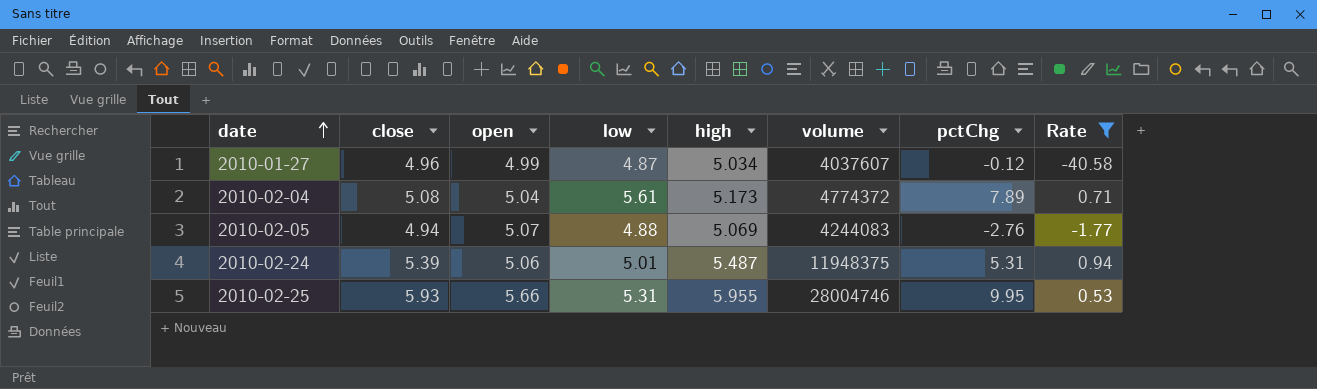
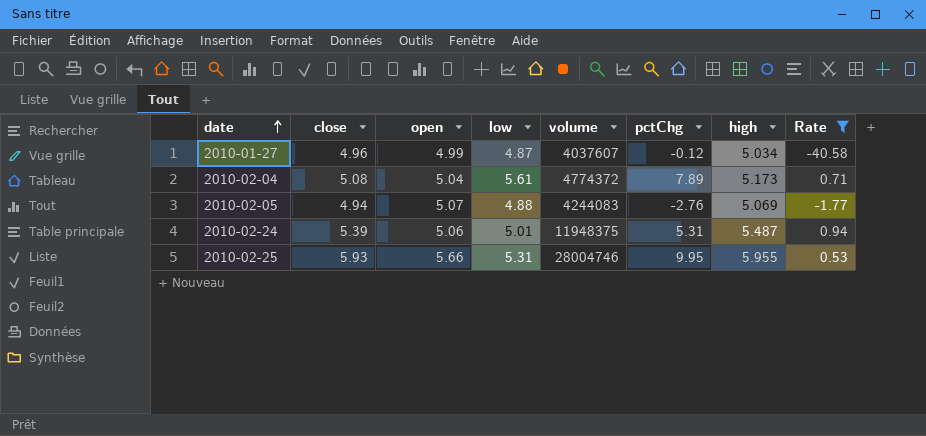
column high | position: 5 -> 7

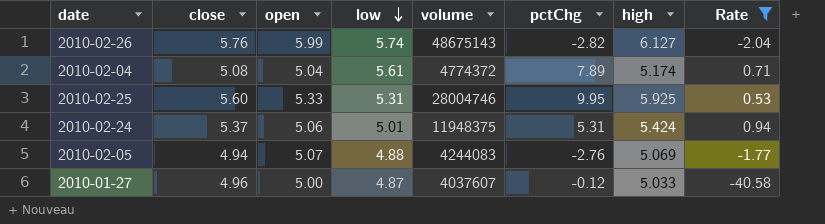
row order: date ascending -> low descending
row 2010-02-26: none -> 5.76 | 5.99 | 5.74 | 48675143 | -2.82 | 6.127 | -2.04
2010-02-04 | high: 5.173 -> 5.174
2010-02-25 | close: 5.93 -> 5.60
2010-02-25 | open: 5.66 -> 5.33
2010-02-25 | high: 5.955 -> 5.925
2010-02-24 | close: 5.39 -> 5.37
2010-02-24 | high: 5.487 -> 5.424
2010-01-27 | open: 4.99 -> 5.00
2010-01-27 | high: 5.034 -> 5.033

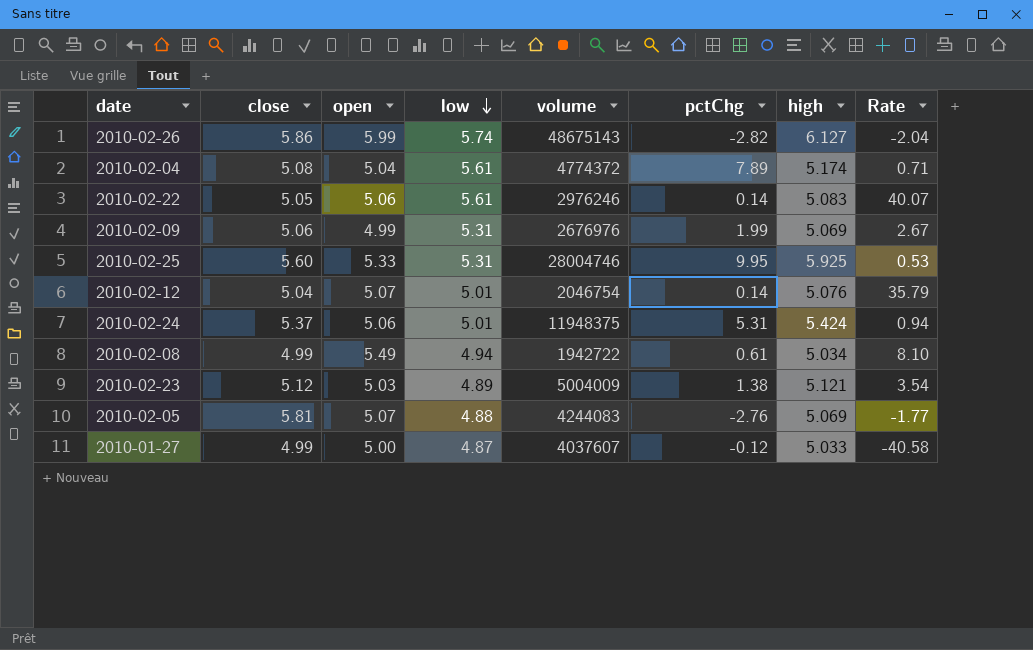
filter: Rate <= 0.94 -> none
2010-02-26 | close: 5.76 -> 5.86
2010-02-05 | close: 4.94 -> 5.81
2010-01-27 | close: 4.96 -> 4.99

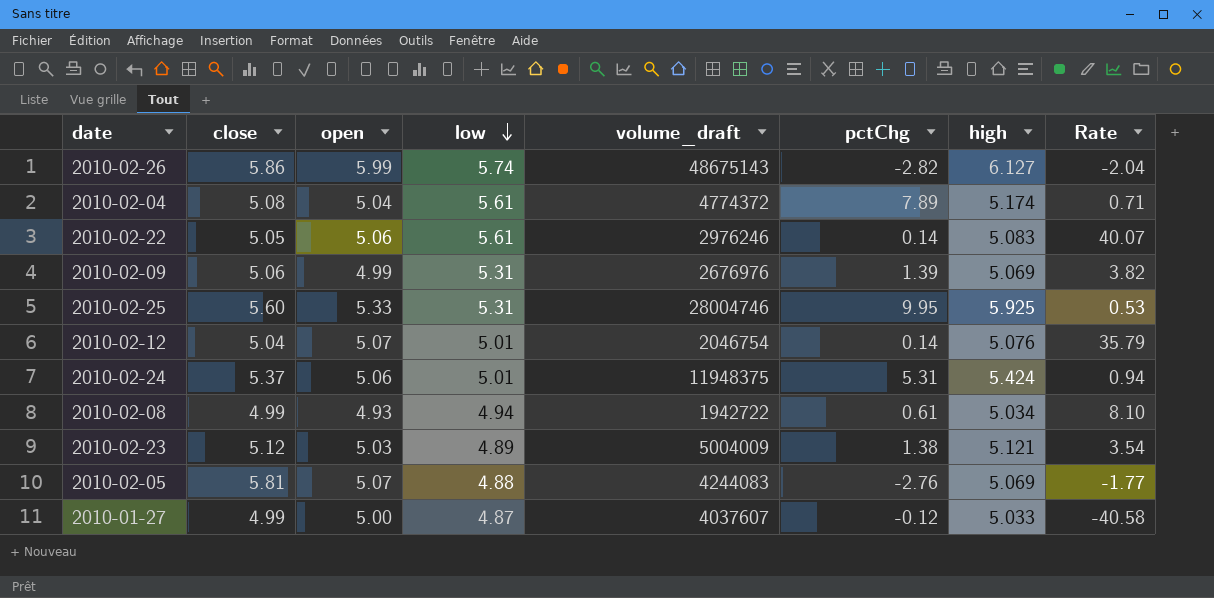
column name: volume -> volume_draft
2010-02-09 | pctChg: 1.99 -> 1.39
2010-02-09 | Rate: 2.67 -> 3.82
2010-02-08 | open: 5.49 -> 4.93

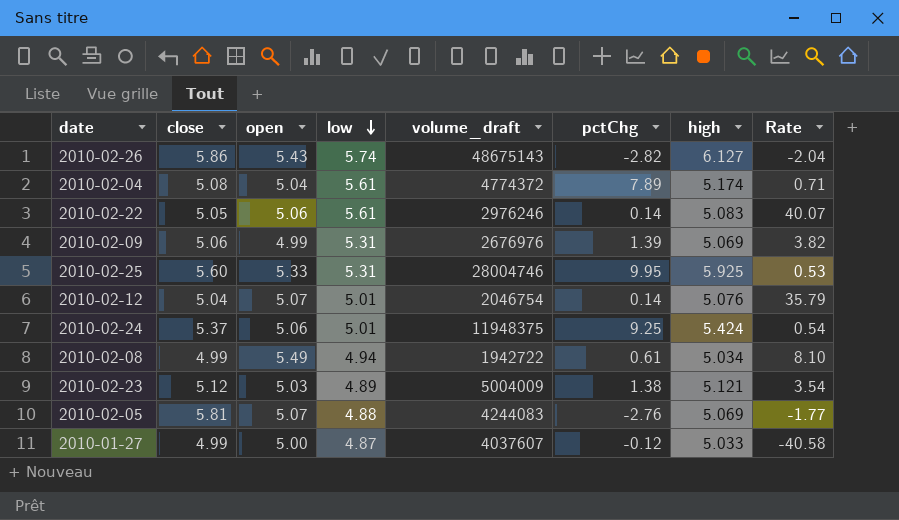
2010-02-26 | open: 5.99 -> 5.43
2010-02-24 | pctChg: 5.31 -> 9.25
2010-02-24 | Rate: 0.94 -> 0.54
2010-02-08 | open: 4.93 -> 5.49

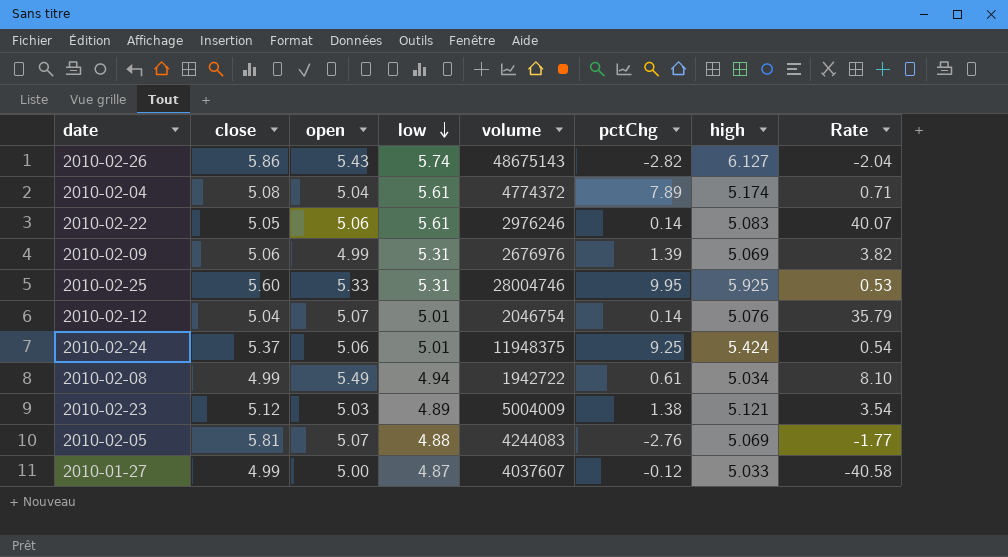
column name: volume_draft -> volume

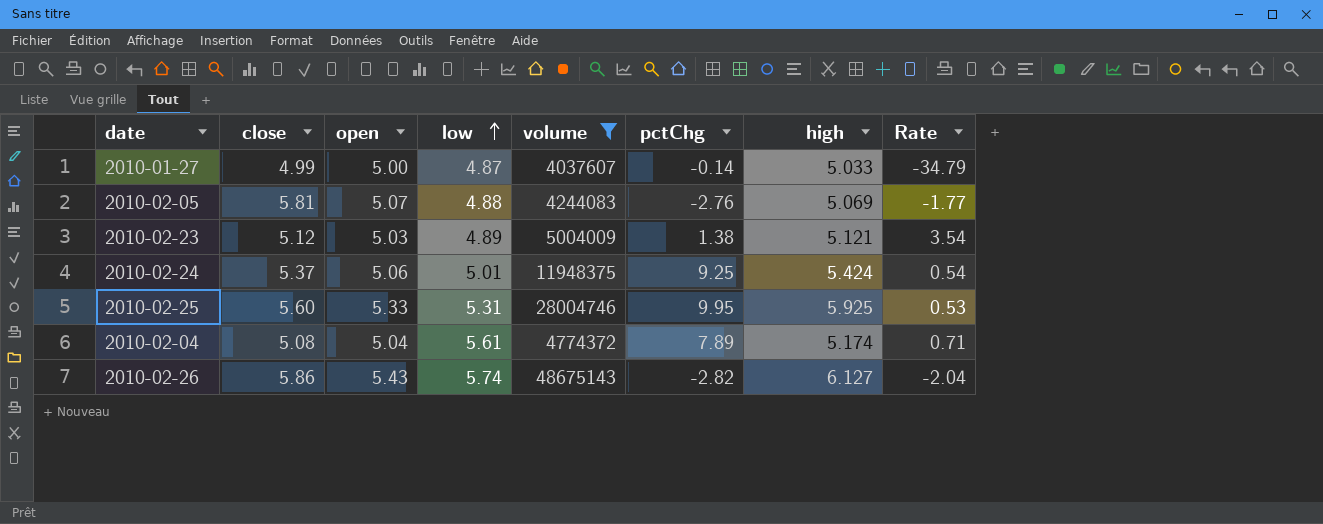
filter: none -> volume >= 4037607
row order: low descending -> low ascending
2010-01-27 | pctChg: -0.12 -> -0.14
2010-01-27 | Rate: -40.58 -> -34.79

